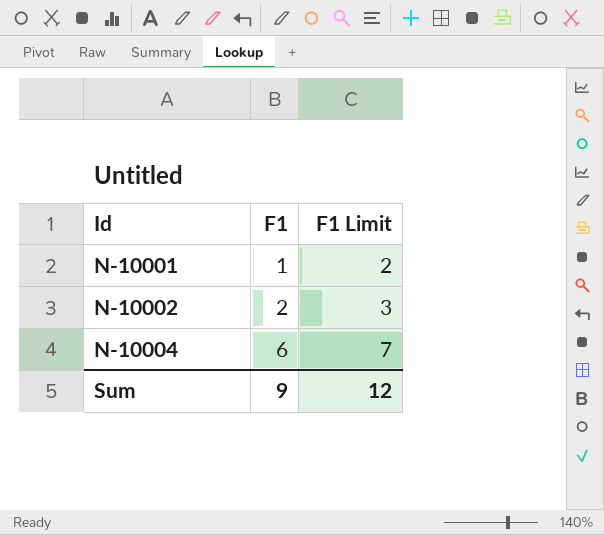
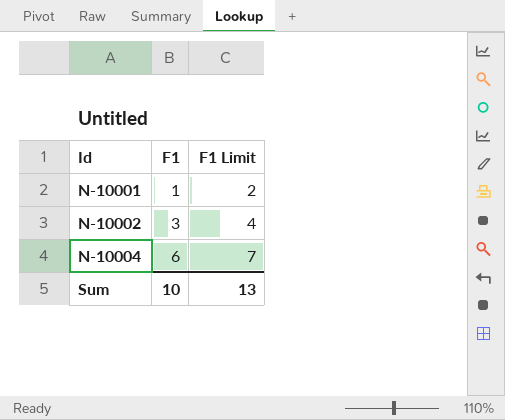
N-10002 | F1: 2 -> 3
N-10002 | F1 Limit: 3 -> 4
Sum | F1: 9 -> 10
Sum | F1 Limit: 12 -> 13

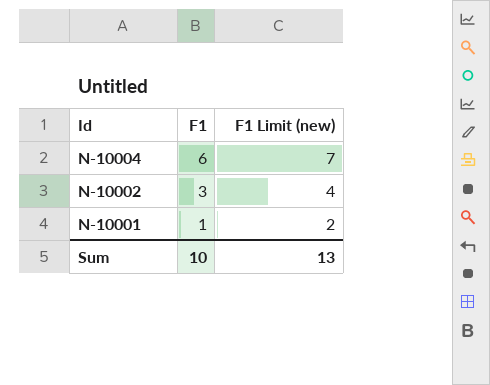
row order: Id ascending -> Id descending
column name: F1 Limit -> F1 Limit (new)

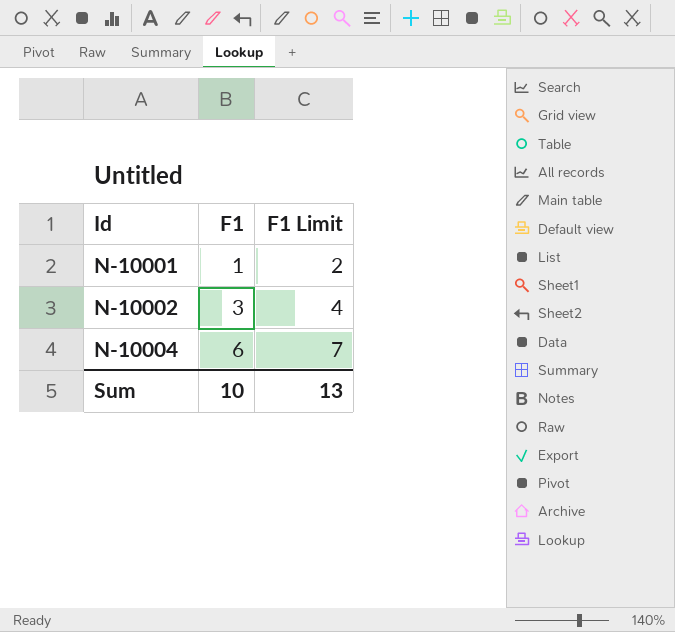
row order: Id descending -> Id ascending
column name: F1 Limit (new) -> F1 Limit

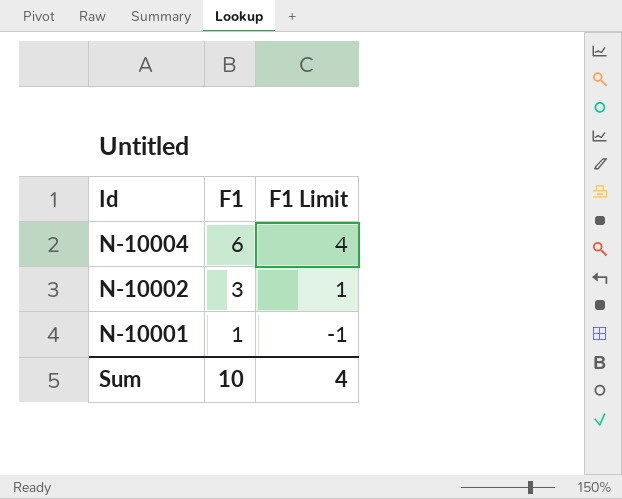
row order: Id ascending -> Id descending
column F1 Limit | formula: [F1] + 1 -> [F1] - 2
Sum | F1 Limit: 13 -> 4

